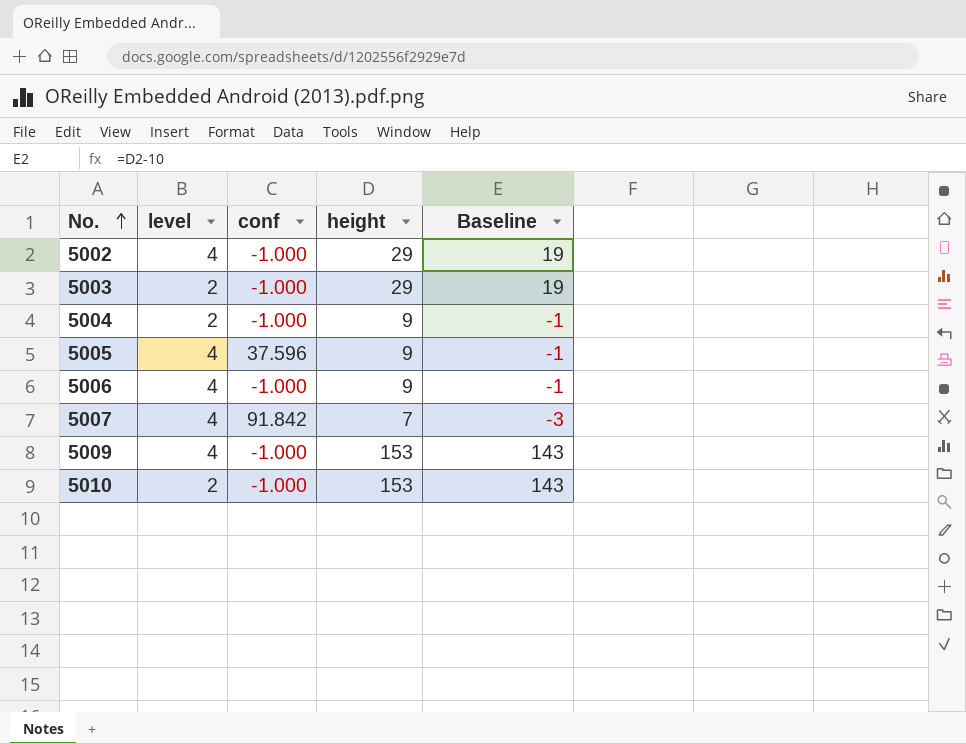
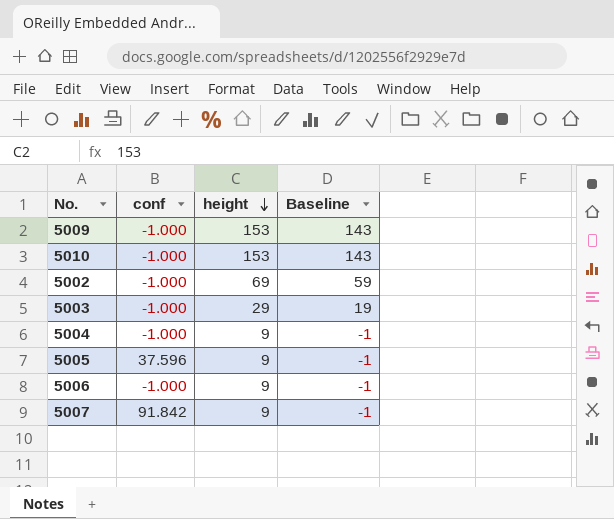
row order: No. ascending -> height descending
column level | position: 2 -> none
5002 | height: 29 -> 69
5002 | Baseline: 19 -> 59
5007 | height: 7 -> 9
5007 | Baseline: -3 -> -1

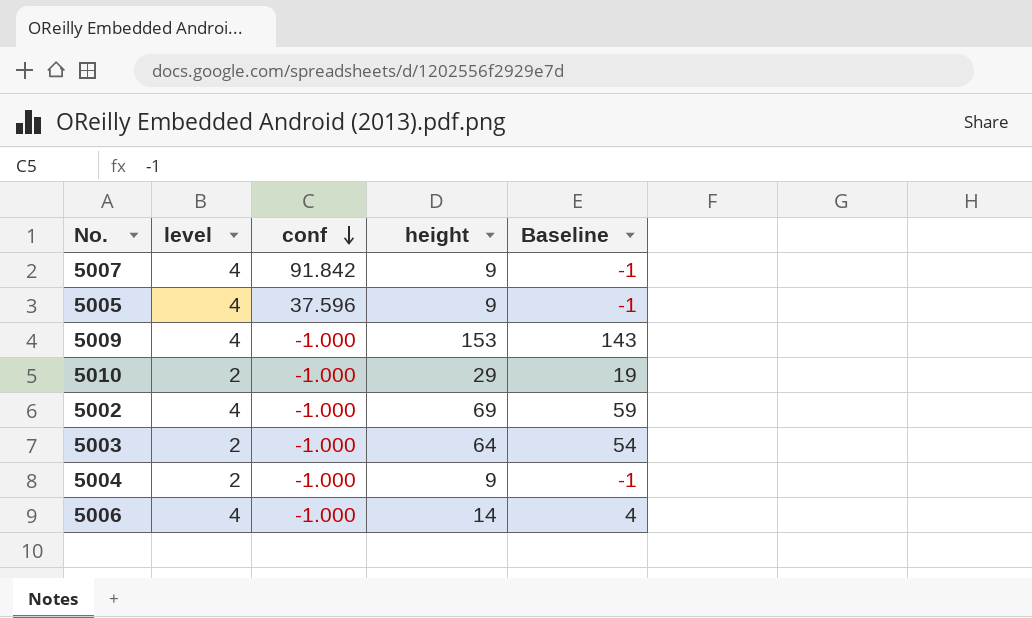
row order: height descending -> conf descending
column level | position: none -> 2
5010 | height: 153 -> 29
5010 | Baseline: 143 -> 19
5003 | height: 29 -> 64
5003 | Baseline: 19 -> 54
5006 | height: 9 -> 14
5006 | Baseline: -1 -> 4

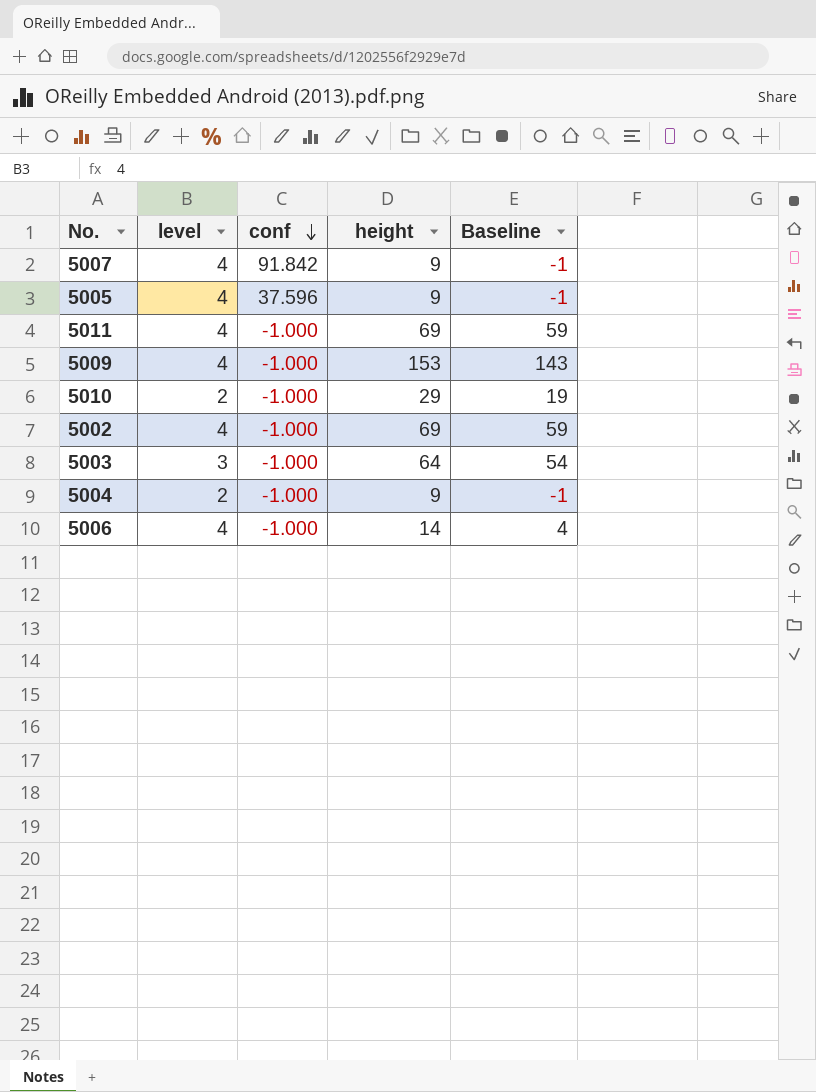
row 5011: none -> 4 | -1.000 | 69 | 59
5003 | level: 2 -> 3

